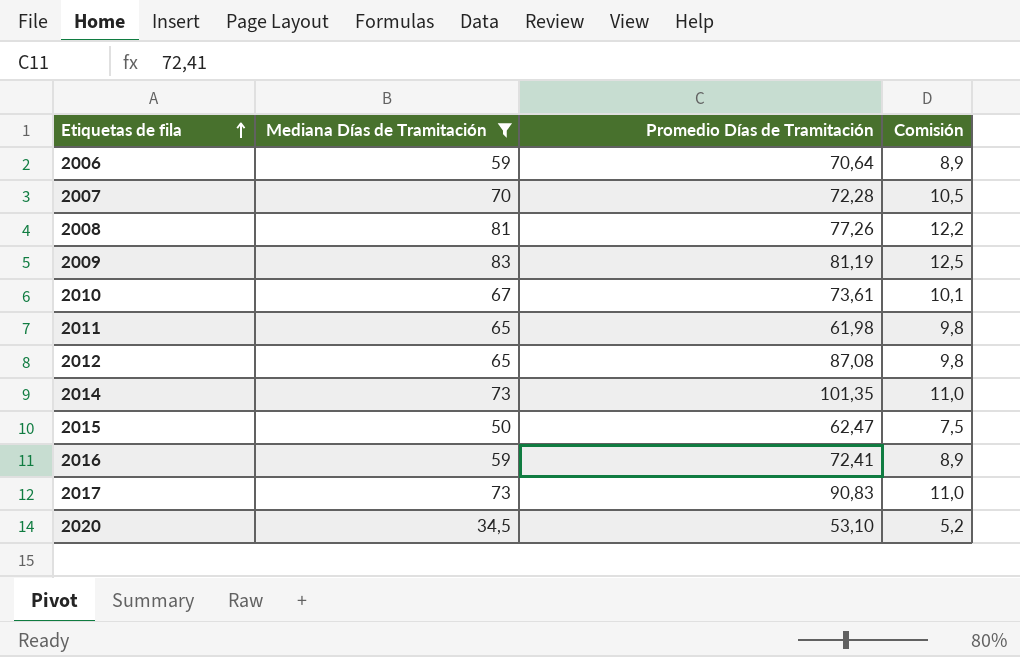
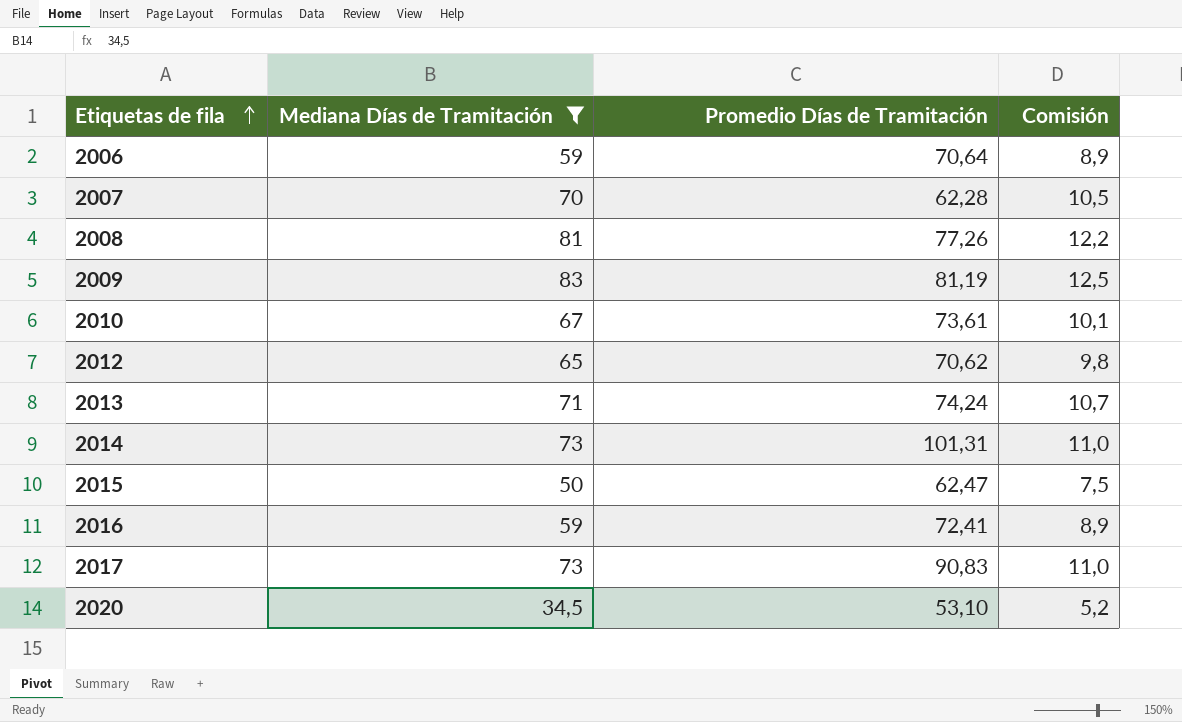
row 2011: 65 | 61,98 | 9,8 -> none
2007 | Promedio Días de Tramitación: 72,28 -> 62,28
2012 | Promedio Días de Tramitación: 87,08 -> 70,62
row 2013: none -> 71 | 74,24 | 10,7
2014 | Promedio Días de Tramitación: 101,35 -> 101,31

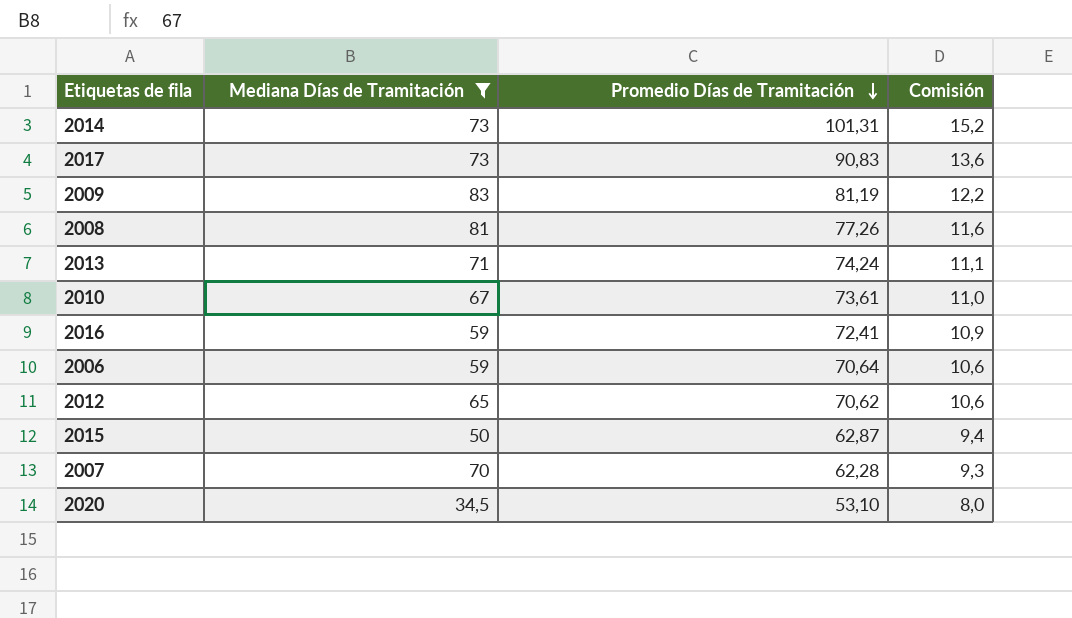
row order: Etiquetas de fila ascending -> Promedio Días de Tramitación descending
column Comisión | formula: [Mediana Días de Tramitación] * 0,15 -> [Promedio Días de Tramitación] * 0,15
2015 | Promedio Días de Tramitación: 62,47 -> 62,87

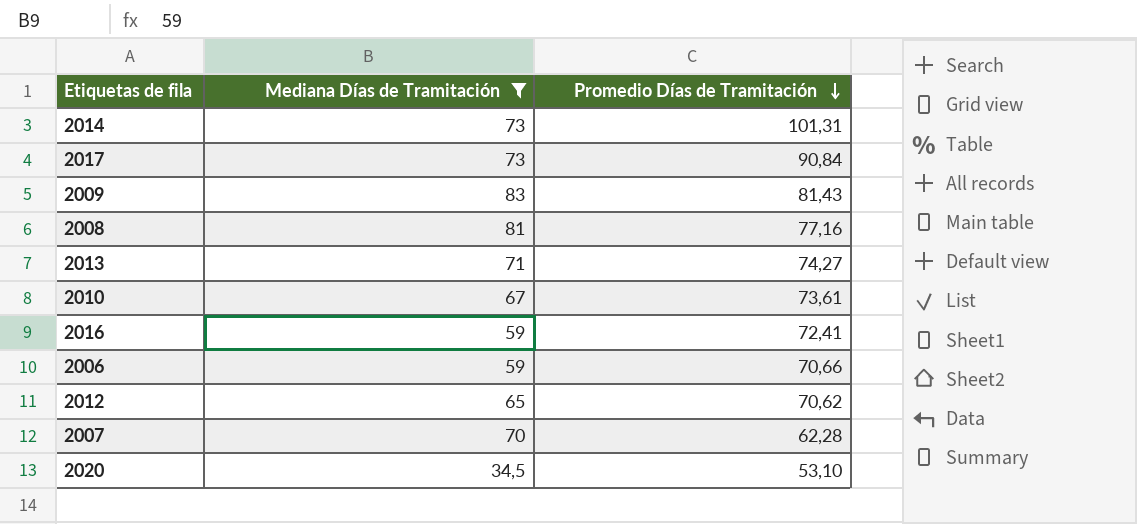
column Comisión | formula: [Promedio Días de Tramitación] * 0,15 -> none
row 2015: 50 | 62,87 | 9,4 -> none
2017 | Promedio Días de Tramitación: 90,83 -> 90,84
2009 | Promedio Días de Tramitación: 81,19 -> 81,43
2008 | Promedio Días de Tramitación: 77,26 -> 77,16
2013 | Promedio Días de Tramitación: 74,24 -> 74,27
2006 | Promedio Días de Tramitación: 70,64 -> 70,66

